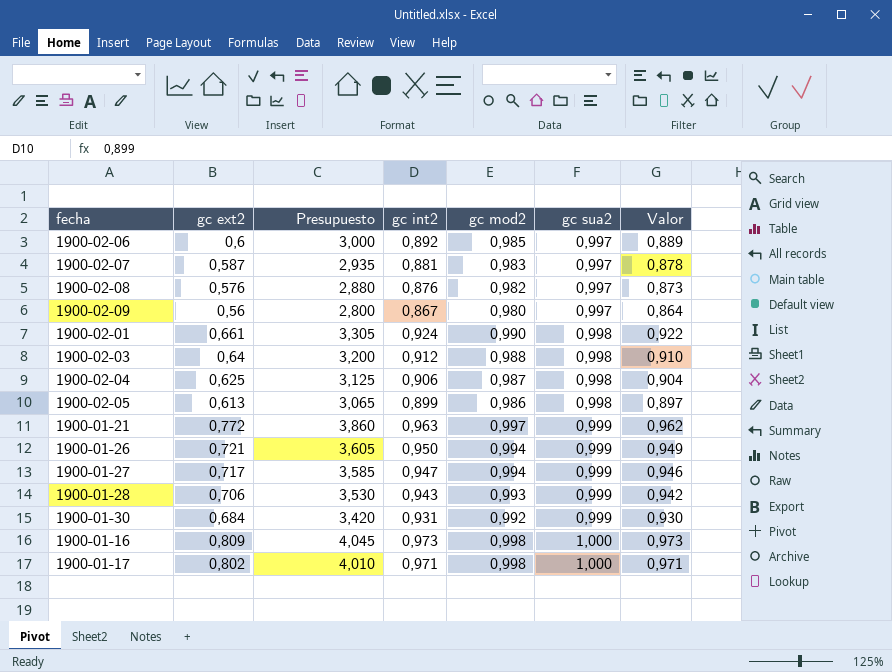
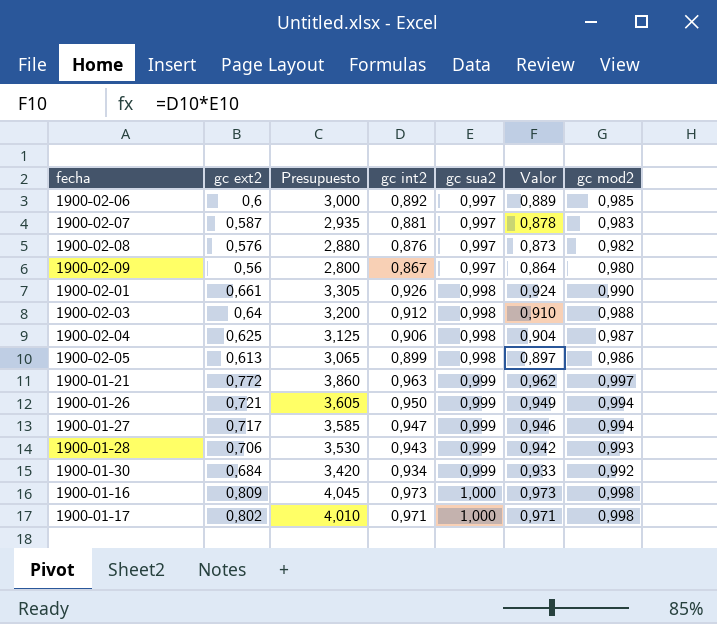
column gc mod2 | position: 5 -> 7
1900-02-01 | gc int2: 0,924 -> 0,926
1900-02-01 | Valor: 0,922 -> 0,924
1900-01-30 | gc int2: 0,931 -> 0,934
1900-01-30 | Valor: 0,930 -> 0,933

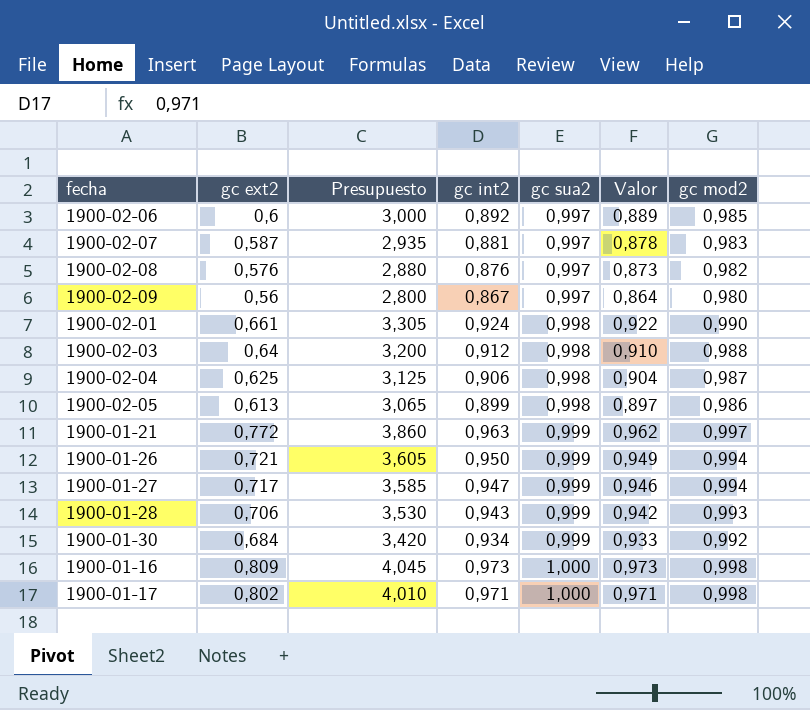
1900-02-01 | gc int2: 0,926 -> 0,924
1900-02-01 | Valor: 0,924 -> 0,922

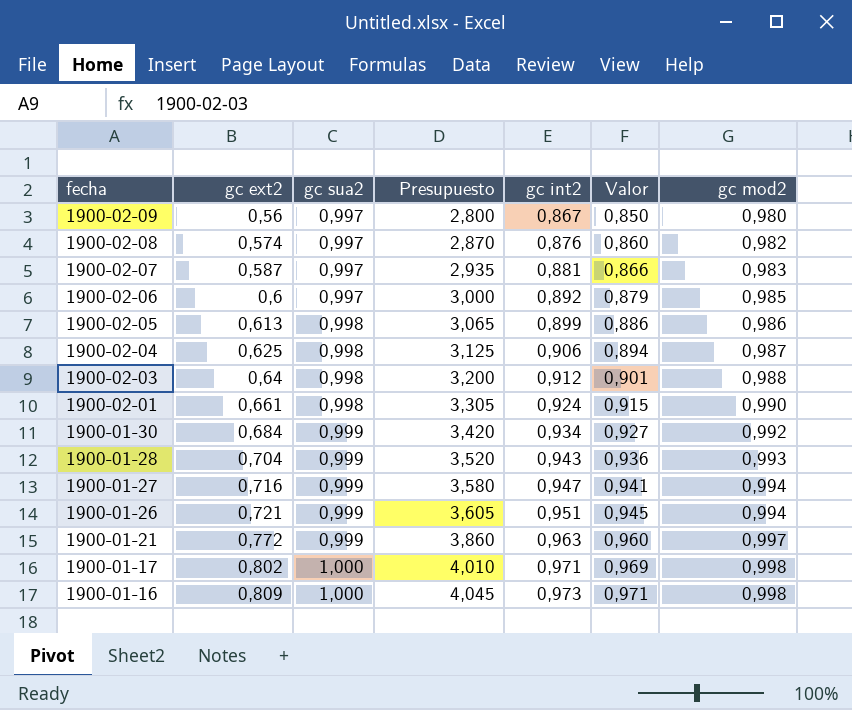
row order: gc sua2 ascending -> fecha descending
column gc sua2 | position: 5 -> 3
column Valor | formula: [gc int2] * [gc sua2] -> [gc int2] * [gc mod2]
1900-02-08 | gc ext2: 0,576 -> 0,574
1900-02-08 | Presupuesto: 2,880 -> 2,870
1900-01-28 | gc ext2: 0,706 -> 0,704
1900-01-28 | Presupuesto: 3,530 -> 3,520
1900-01-27 | gc ext2: 0,717 -> 0,716
1900-01-27 | Presupuesto: 3,585 -> 3,580
1900-01-26 | gc int2: 0,950 -> 0,951

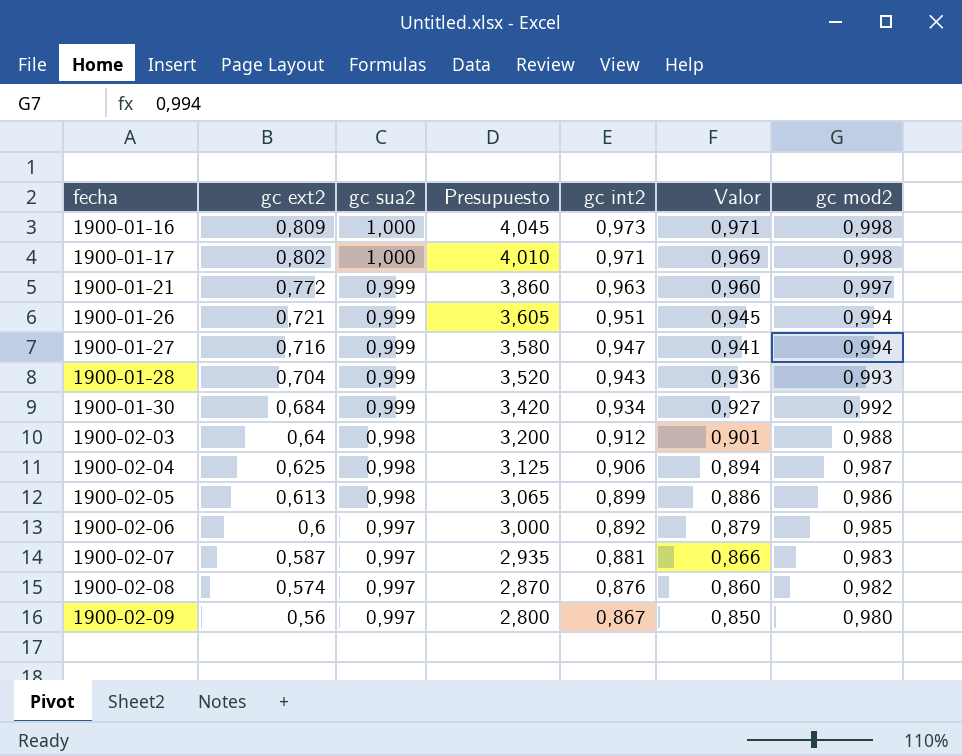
row order: fecha descending -> fecha ascending
row 1900-02-01: 0,661 | 0,998 | 3,305 | 0,924 | 0,915 | 0,990 -> none

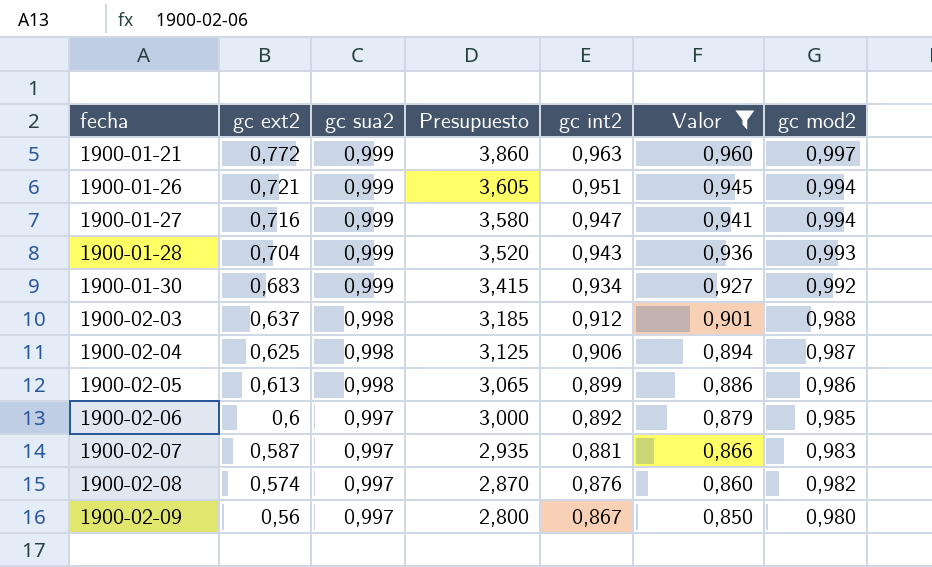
filter: none -> Valor <= 0,960
1900-01-30 | gc ext2: 0,684 -> 0,683
1900-01-30 | Presupuesto: 3,420 -> 3,415
1900-02-03 | gc ext2: 0,64 -> 0,637
1900-02-03 | Presupuesto: 3,200 -> 3,185

